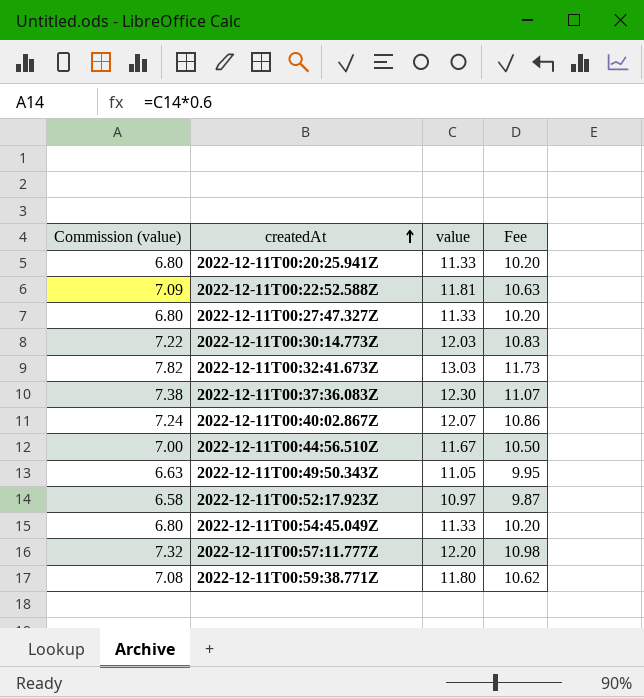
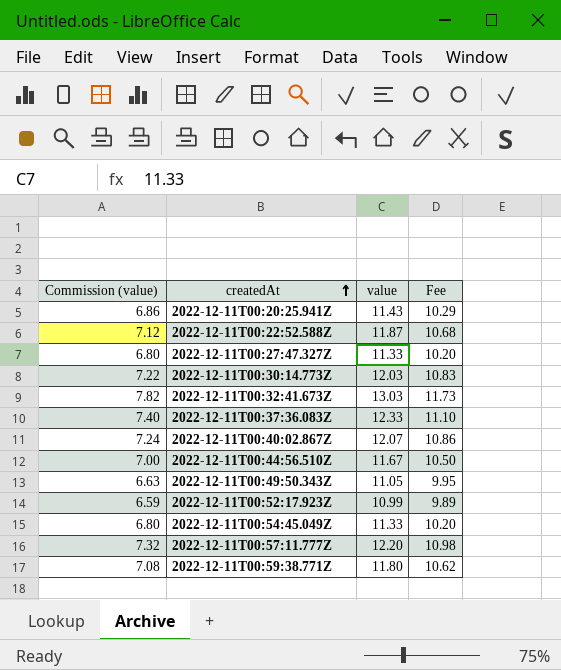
2022-12-11T00:20:25.941Z | Commission (value): 6.80 -> 6.86
2022-12-11T00:20:25.941Z | value: 11.33 -> 11.43
2022-12-11T00:20:25.941Z | Fee: 10.20 -> 10.29
2022-12-11T00:22:52.588Z | Commission (value): 7.09 -> 7.12
2022-12-11T00:22:52.588Z | value: 11.81 -> 11.87
2022-12-11T00:22:52.588Z | Fee: 10.63 -> 10.68
2022-12-11T00:37:36.083Z | Commission (value): 7.38 -> 7.40
2022-12-11T00:37:36.083Z | value: 12.30 -> 12.33
2022-12-11T00:37:36.083Z | Fee: 11.07 -> 11.10
2022-12-11T00:52:17.923Z | Commission (value): 6.58 -> 6.59
2022-12-11T00:52:17.923Z | value: 10.97 -> 10.99
2022-12-11T00:52:17.923Z | Fee: 9.87 -> 9.89

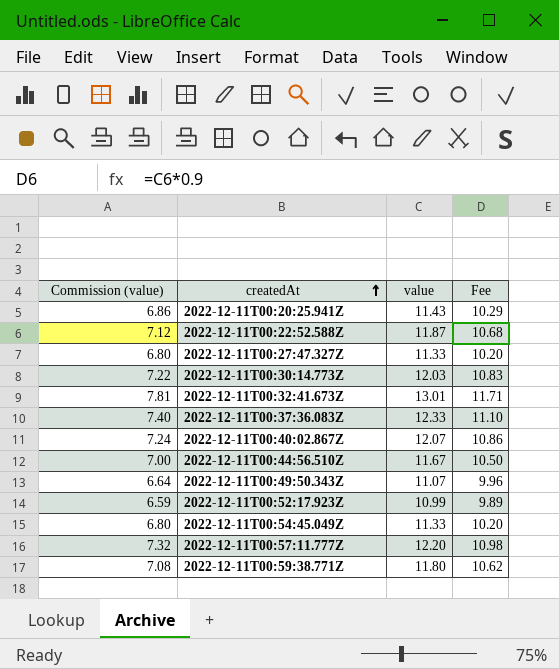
2022-12-11T00:32:41.673Z | Commission (value): 7.82 -> 7.81
2022-12-11T00:32:41.673Z | value: 13.03 -> 13.01
2022-12-11T00:32:41.673Z | Fee: 11.73 -> 11.71
2022-12-11T00:49:50.343Z | Commission (value): 6.63 -> 6.64
2022-12-11T00:49:50.343Z | value: 11.05 -> 11.07
2022-12-11T00:49:50.343Z | Fee: 9.95 -> 9.96

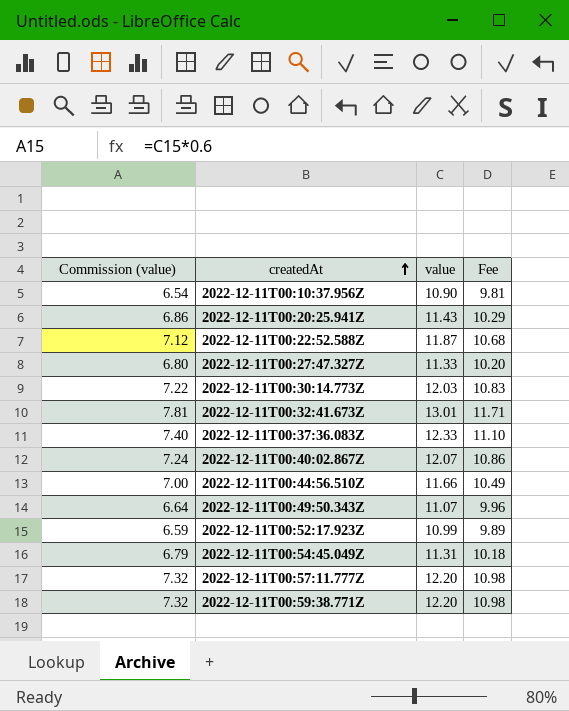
row 2022-12-11T00:10:37.956Z: none -> 6.54 | 10.90 | 9.81
2022-12-11T00:44:56.510Z | value: 11.67 -> 11.66
2022-12-11T00:44:56.510Z | Fee: 10.50 -> 10.49
2022-12-11T00:54:45.049Z | Commission (value): 6.80 -> 6.79
2022-12-11T00:54:45.049Z | value: 11.33 -> 11.31
2022-12-11T00:54:45.049Z | Fee: 10.20 -> 10.18
2022-12-11T00:59:38.771Z | Commission (value): 7.08 -> 7.32
2022-12-11T00:59:38.771Z | value: 11.80 -> 12.20
2022-12-11T00:59:38.771Z | Fee: 10.62 -> 10.98

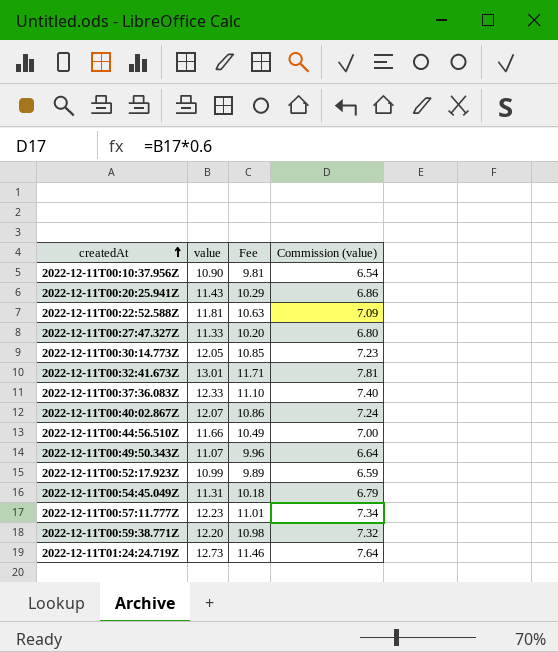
column Commission (value) | position: 1 -> 4
2022-12-11T00:22:52.588Z | value: 11.87 -> 11.81
2022-12-11T00:22:52.588Z | Fee: 10.68 -> 10.63
2022-12-11T00:22:52.588Z | Commission (value): 7.12 -> 7.09
2022-12-11T00:30:14.773Z | value: 12.03 -> 12.05
2022-12-11T00:30:14.773Z | Fee: 10.83 -> 10.85
2022-12-11T00:30:14.773Z | Commission (value): 7.22 -> 7.23
2022-12-11T00:57:11.777Z | value: 12.20 -> 12.23
2022-12-11T00:57:11.777Z | Fee: 10.98 -> 11.01
2022-12-11T00:57:11.777Z | Commission (value): 7.32 -> 7.34
row 2022-12-11T01:24:24.719Z: none -> 12.73 | 11.46 | 7.64

